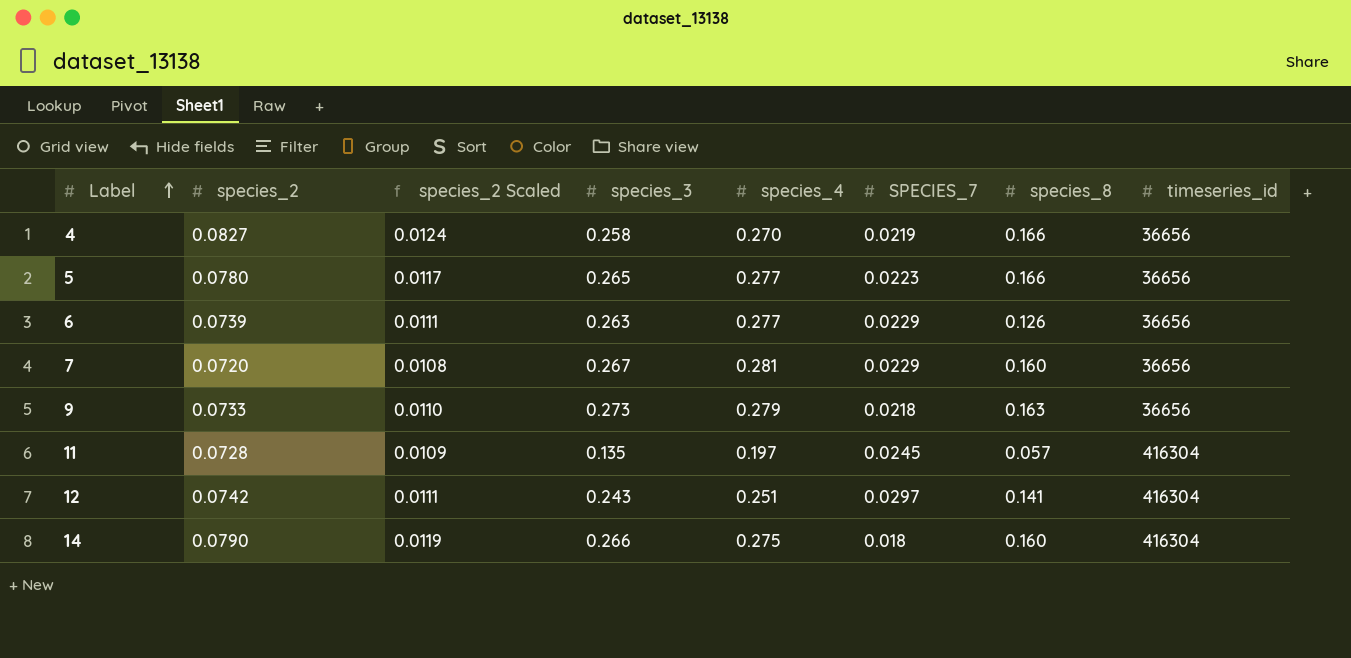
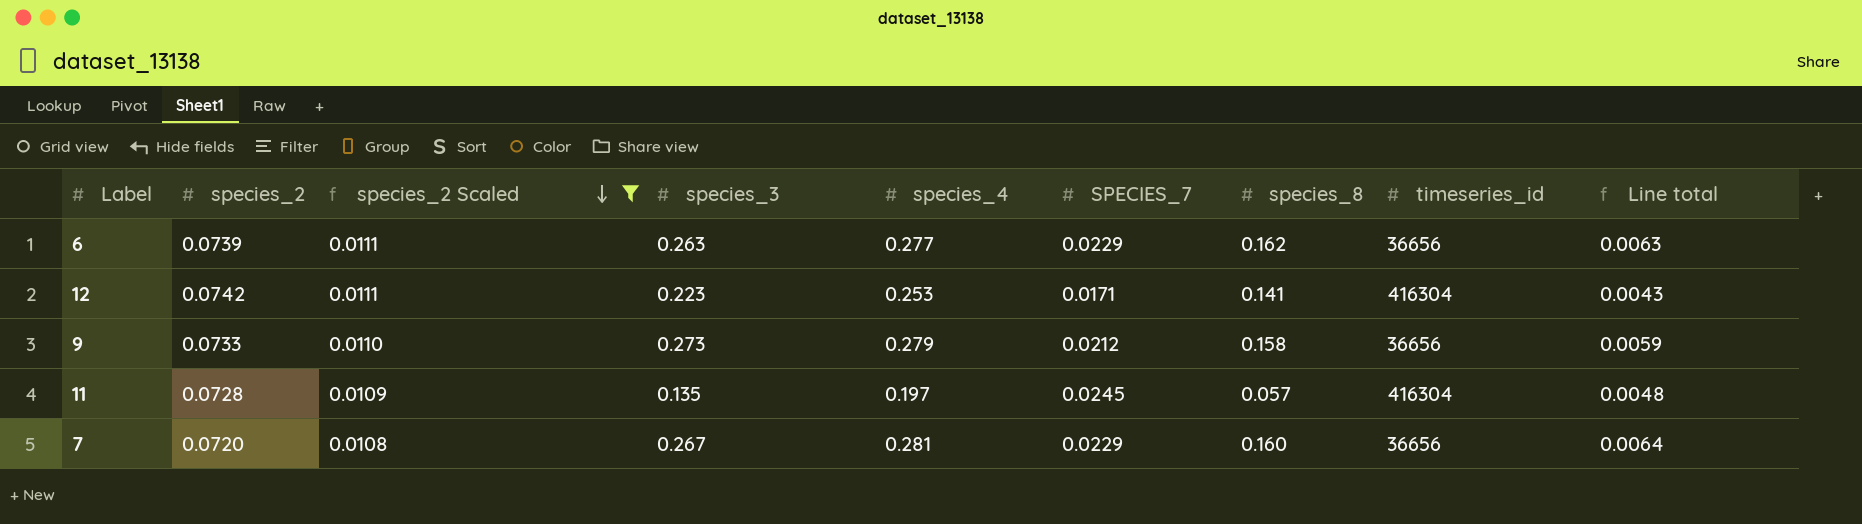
filter: none -> species_2 Scaled <= 0.0111
row order: Label ascending -> species_2 Scaled descending
column Line total | formula: none -> [species_4] * [SPECIES_7]
6 | species_8: 0.126 -> 0.162
12 | species_3: 0.243 -> 0.223
12 | species_4: 0.251 -> 0.253
12 | SPECIES_7: 0.0297 -> 0.0171
9 | SPECIES_7: 0.0218 -> 0.0212
9 | species_8: 0.163 -> 0.158

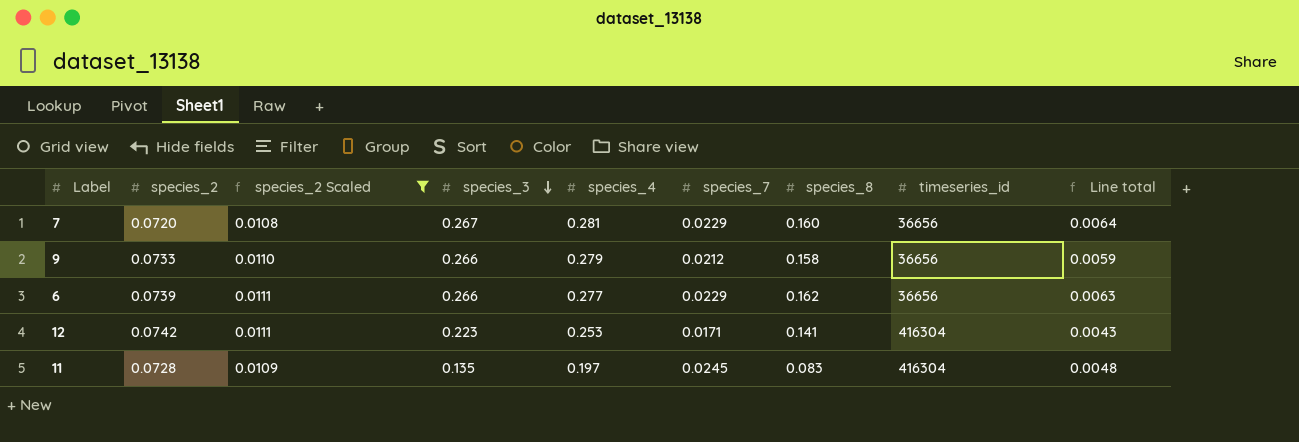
row order: species_2 Scaled descending -> species_3 descending
column name: SPECIES_7 -> species_7
9 | species_3: 0.273 -> 0.266
6 | species_3: 0.263 -> 0.266
11 | species_8: 0.057 -> 0.083

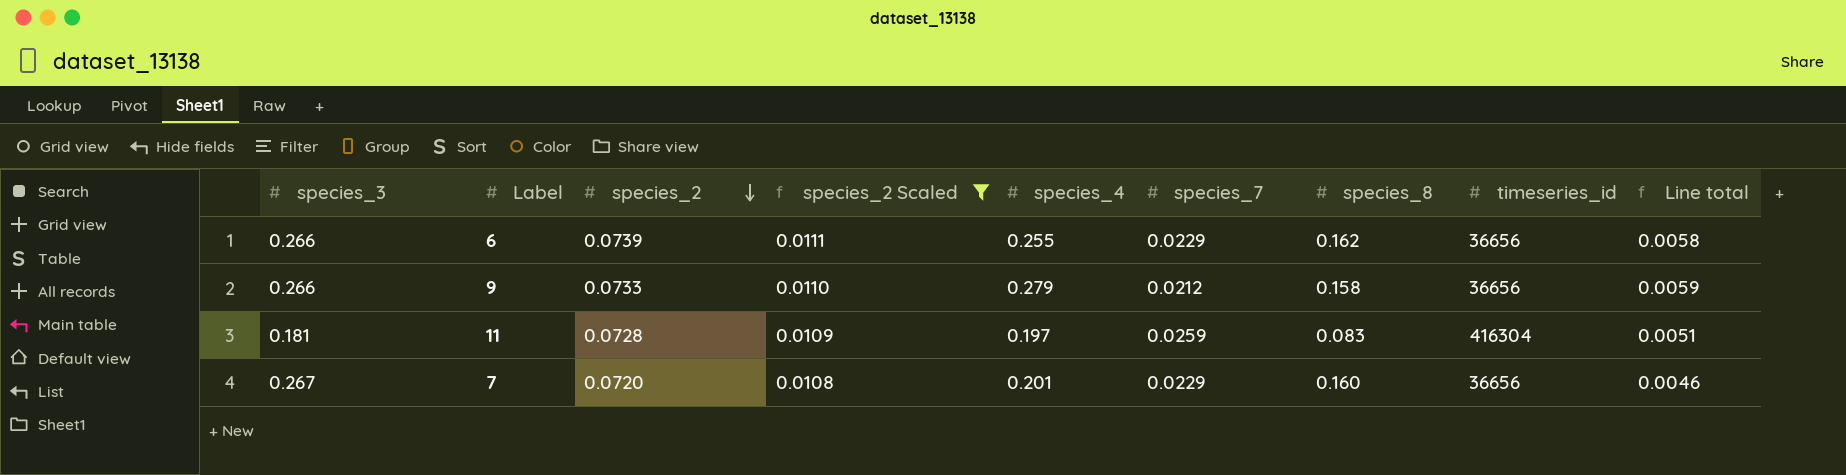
row order: species_3 descending -> species_2 descending
column species_3 | position: 4 -> 1
row 12: 0.0742 | 0.0111 | 0.223 | 0.253 | 0.0171 | 0.141 | 416304 | 0.0043 -> none
6 | species_4: 0.277 -> 0.255
6 | Line total: 0.0063 -> 0.0058
11 | species_3: 0.135 -> 0.181
11 | species_7: 0.0245 -> 0.0259
11 | Line total: 0.0048 -> 0.0051
7 | species_4: 0.281 -> 0.201
7 | Line total: 0.0064 -> 0.0046

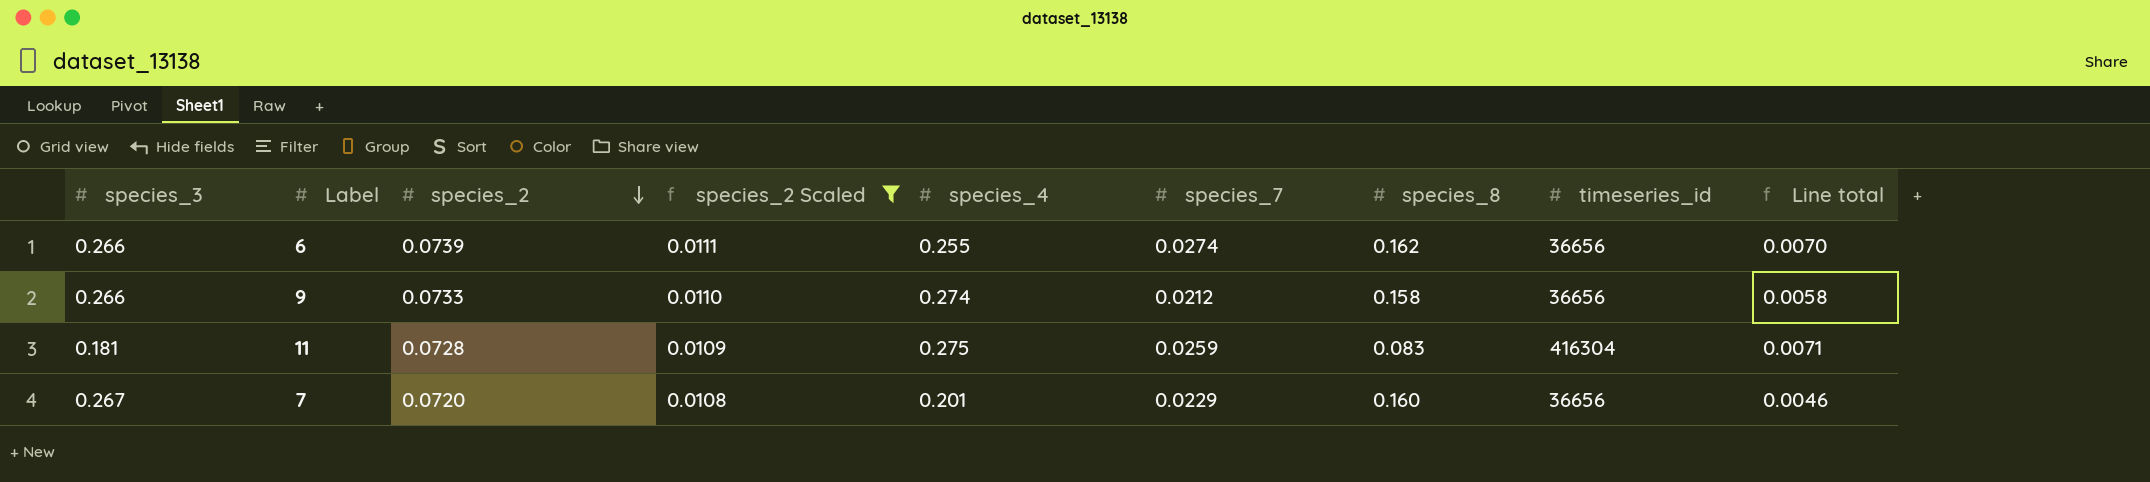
6 | species_7: 0.0229 -> 0.0274
6 | Line total: 0.0058 -> 0.0070
9 | species_4: 0.279 -> 0.274
9 | Line total: 0.0059 -> 0.0058
11 | species_4: 0.197 -> 0.275
11 | Line total: 0.0051 -> 0.0071

